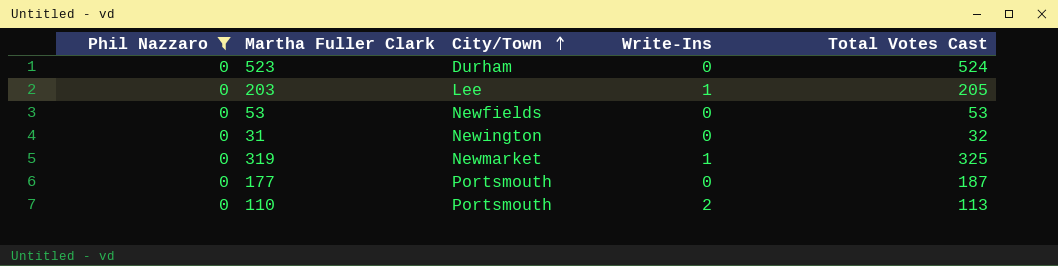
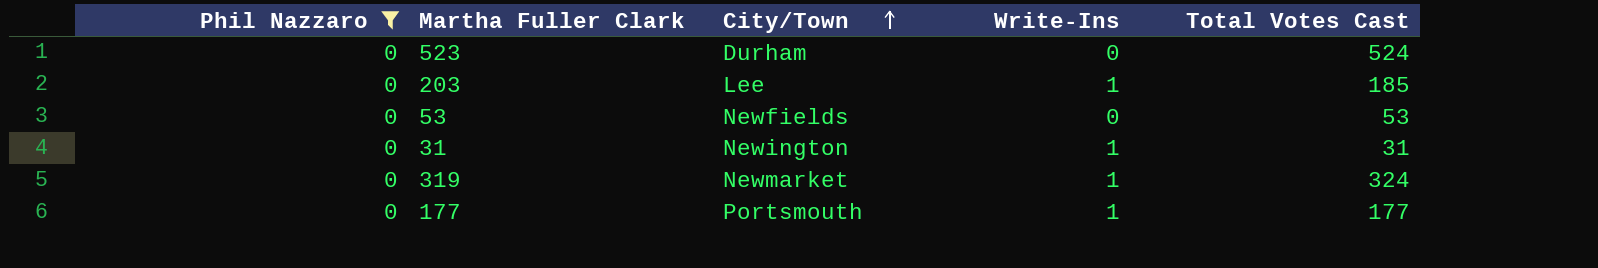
row 110: 0 | Portsmouth | 2 | 113 -> none
203 | Total Votes Cast: 205 -> 185
31 | Write-Ins: 0 -> 1
31 | Total Votes Cast: 32 -> 31
319 | Total Votes Cast: 325 -> 324
177 | Write-Ins: 0 -> 1
177 | Total Votes Cast: 187 -> 177

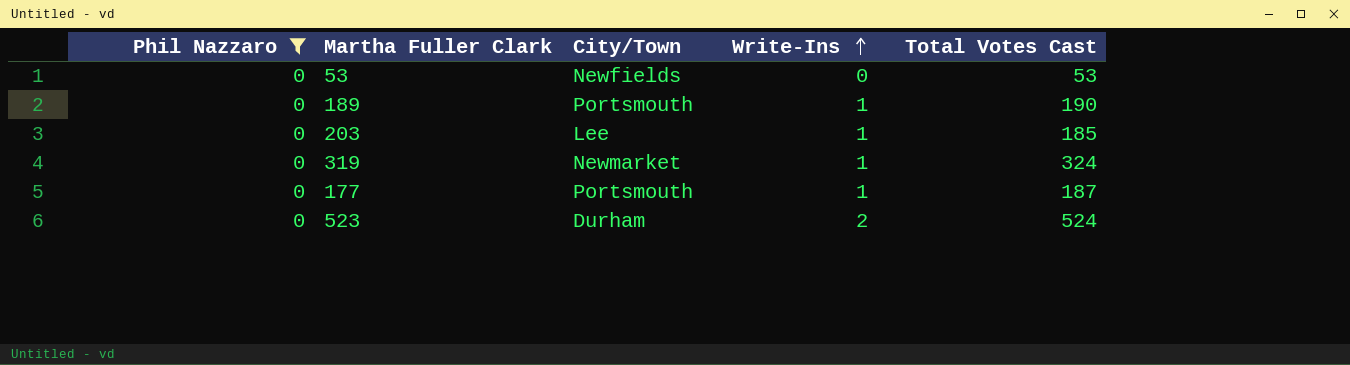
row order: City/Town ascending -> Write-Ins ascending
row 31: 0 | Newington | 1 | 31 -> none
row 189: none -> 0 | Portsmouth | 1 | 190
177 | Total Votes Cast: 177 -> 187
523 | Write-Ins: 0 -> 2

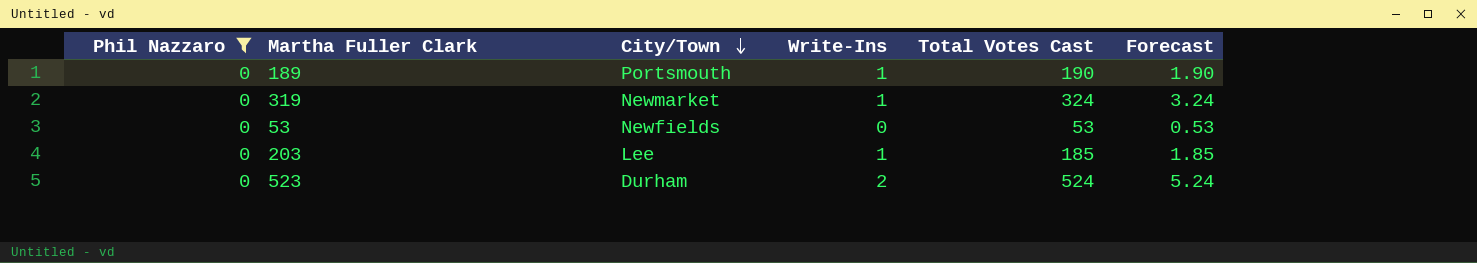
row order: Write-Ins ascending -> City/Town descending
column Forecast | formula: none -> [Total Votes Cast] * 0.01
row 177: 0 | Portsmouth | 1 | 187 -> none

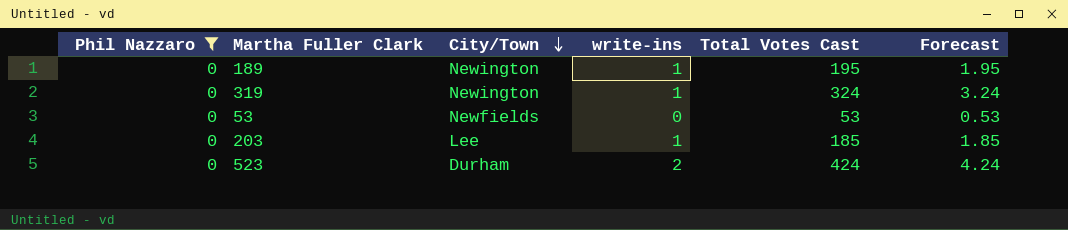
column name: Write-Ins -> write-ins
189 | City/Town: Portsmouth -> Newington
189 | Total Votes Cast: 190 -> 195
189 | Forecast: 1.90 -> 1.95
319 | City/Town: Newmarket -> Newington
523 | Total Votes Cast: 524 -> 424
523 | Forecast: 5.24 -> 4.24

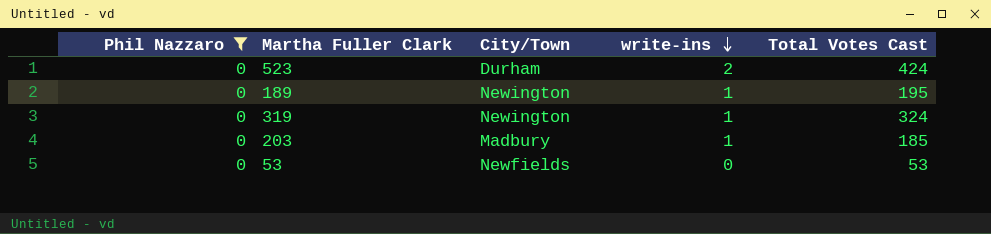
row order: City/Town descending -> write-ins descending
column Forecast | formula: [Total Votes Cast] * 0.01 -> none
203 | City/Town: Lee -> Madbury

